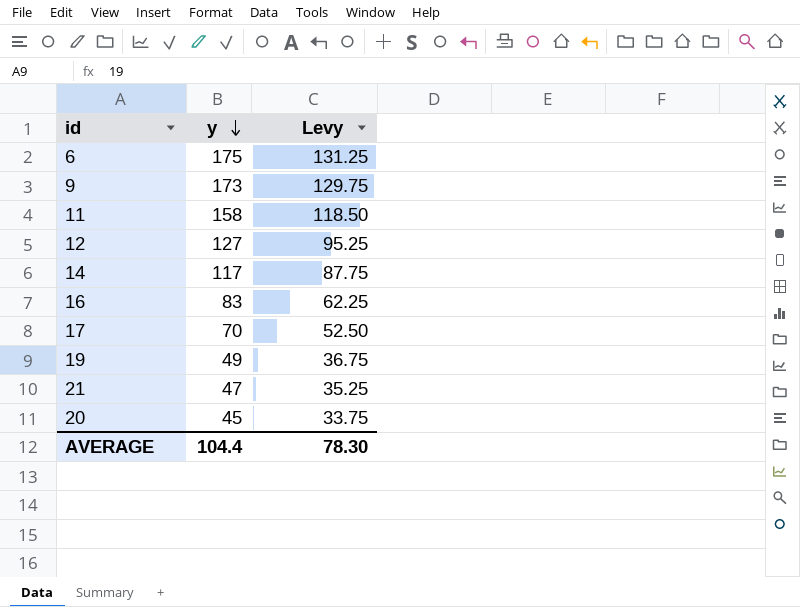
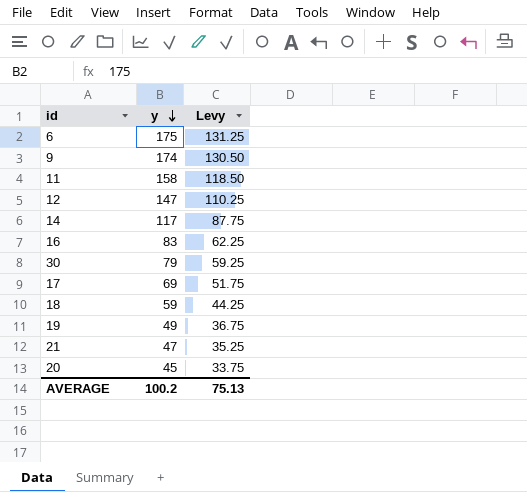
9 | y: 173 -> 174
9 | Levy: 129.75 -> 130.50
12 | y: 127 -> 147
12 | Levy: 95.25 -> 110.25
row 30: none -> 79 | 59.25
17 | y: 70 -> 69
17 | Levy: 52.50 -> 51.75
row 18: none -> 59 | 44.25
AVERAGE | y: 104.4 -> 100.2
AVERAGE | Levy: 78.30 -> 75.13

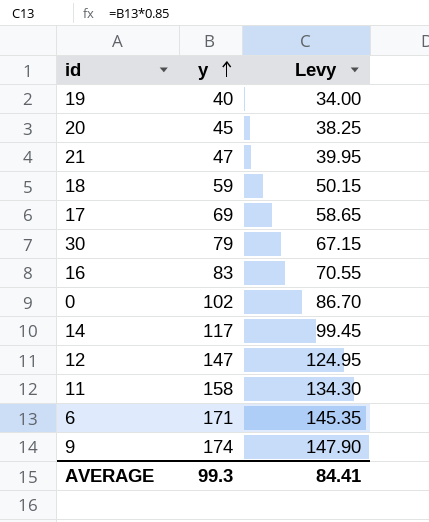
row order: y descending -> y ascending
column Levy | formula: [y] * 0.75 -> [y] * 0.85
19 | y: 49 -> 40
row 0: none -> 102 | 86.70
6 | y: 175 -> 171
AVERAGE | y: 100.2 -> 99.3
AVERAGE | Levy: 75.13 -> 84.41

